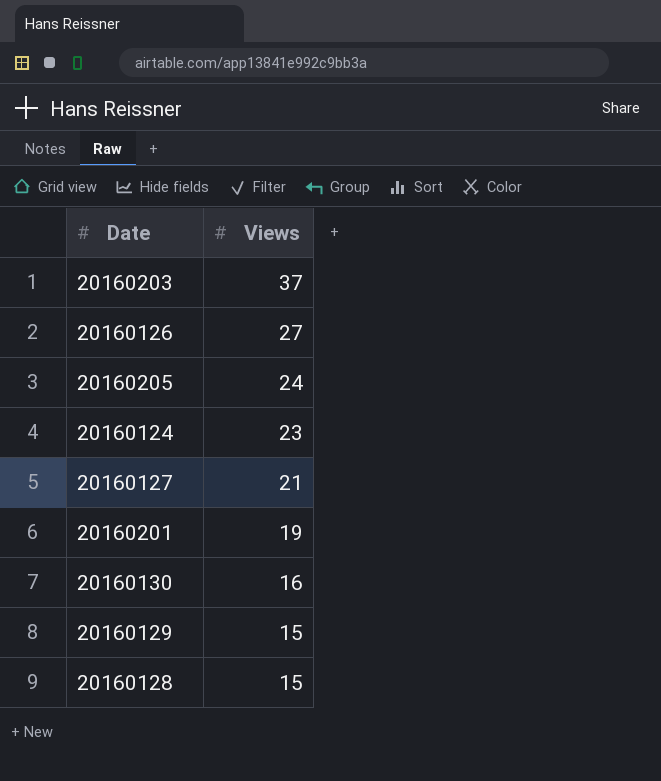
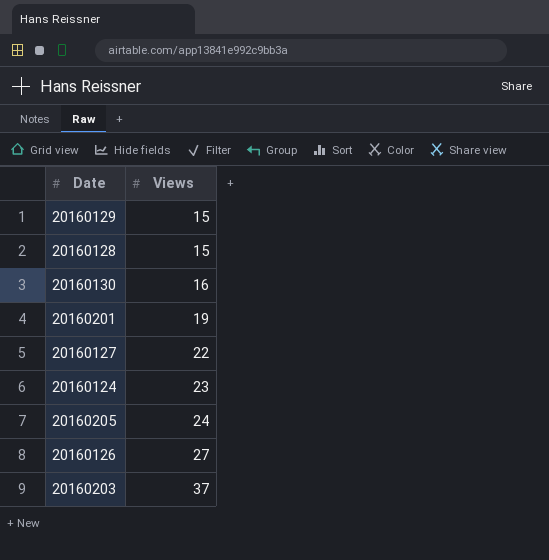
row order: Views descending -> Views ascending
20160127 | Views: 21 -> 22

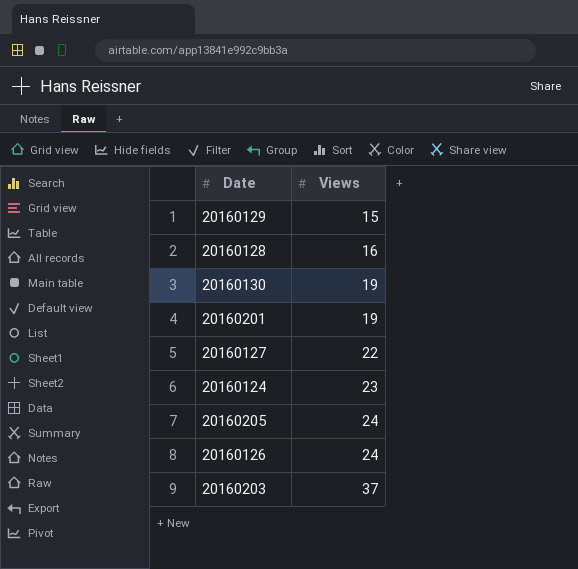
20160128 | Views: 15 -> 16
20160130 | Views: 16 -> 19
20160126 | Views: 27 -> 24

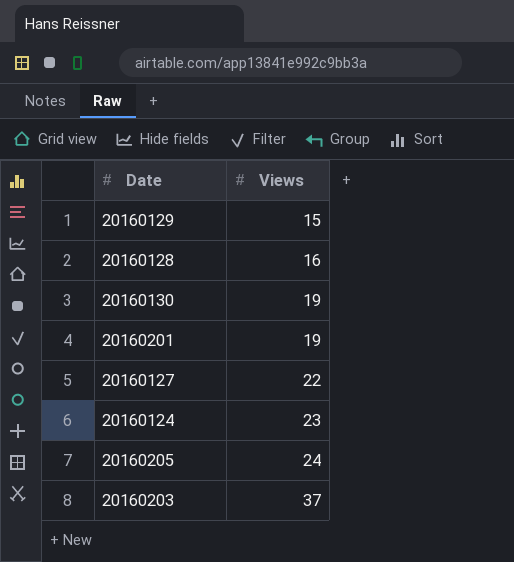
row 20160126: 24 -> none

